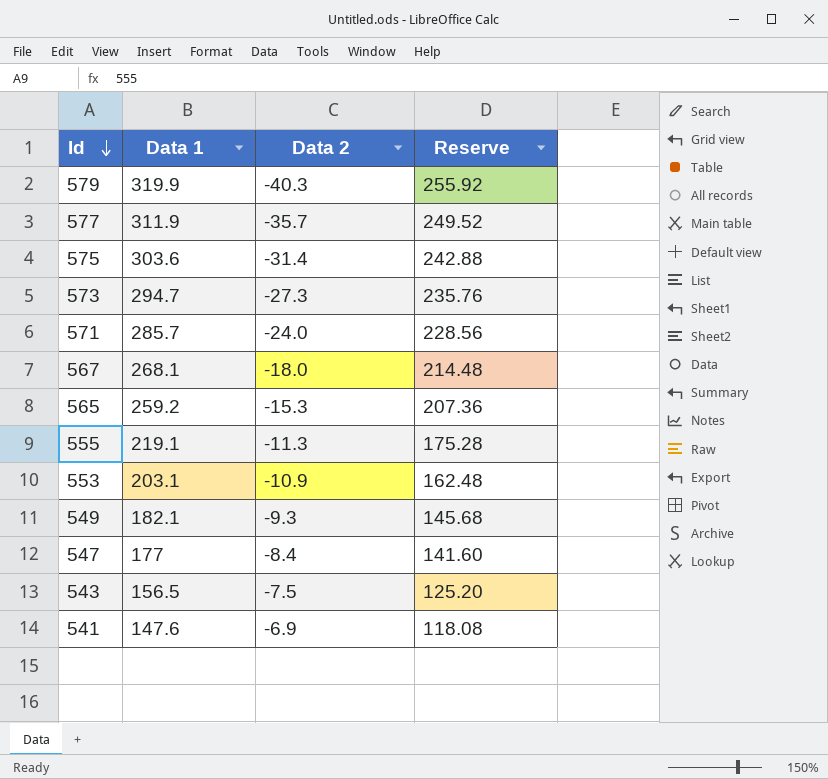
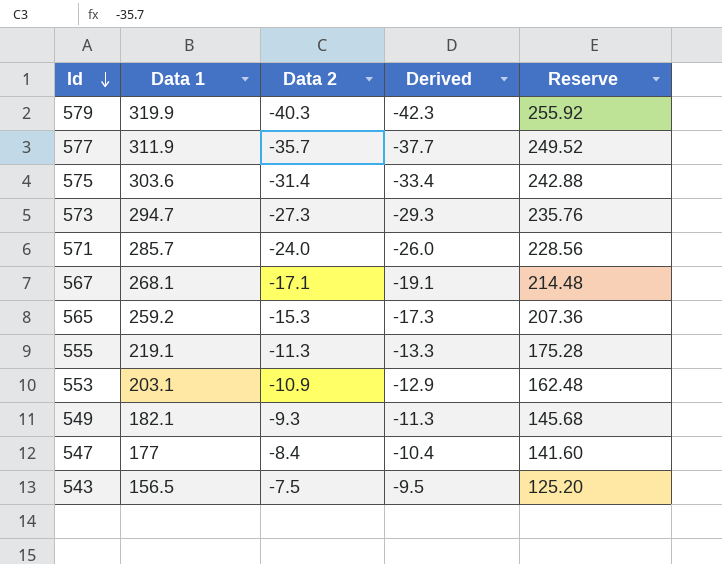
column Derived | formula: none -> [Data 2] - 2
row 541: 147.6 | -6.9 | 118.08 -> none
567 | Data 2: -18.0 -> -17.1

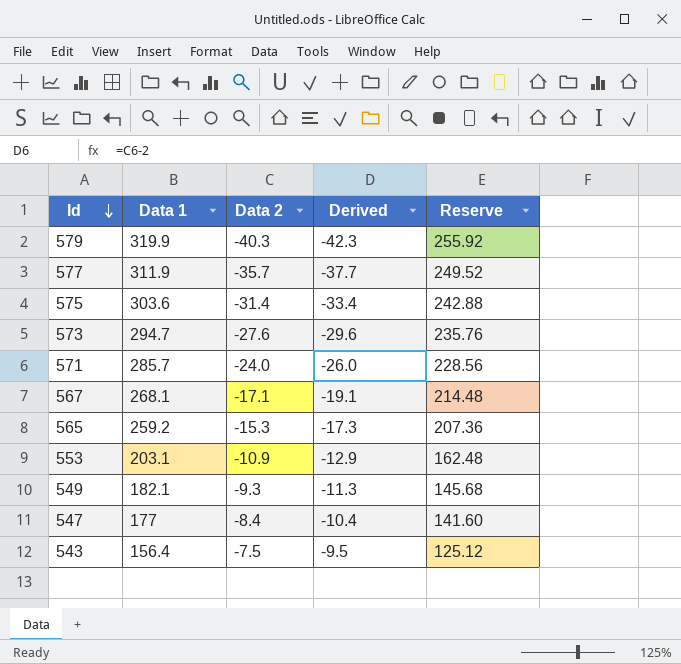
row 555: 219.1 | -11.3 | -13.3 | 175.28 -> none
573 | Data 2: -27.3 -> -27.6
573 | Derived: -29.3 -> -29.6
543 | Data 1: 156.5 -> 156.4
543 | Reserve: 125.20 -> 125.12

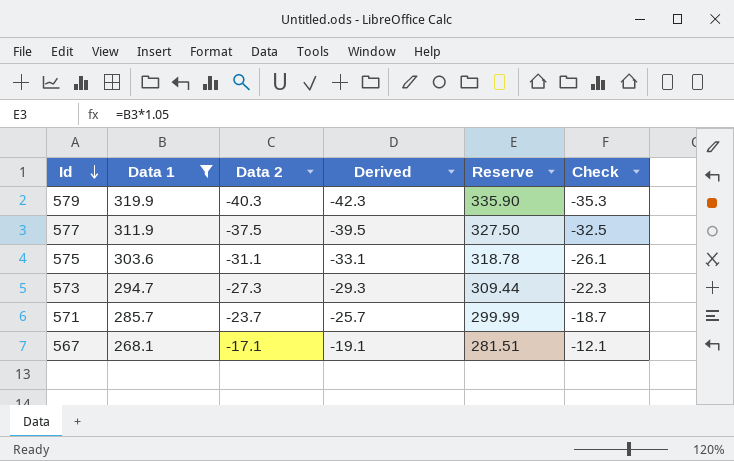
filter: none -> Data 1 >= 268.1
column Reserve | formula: [Data 1] * 0.8 -> [Data 1] * 1.05
column Check | formula: none -> [Data 2] + 5
577 | Data 2: -35.7 -> -37.5
577 | Derived: -37.7 -> -39.5
575 | Data 2: -31.4 -> -31.1
575 | Derived: -33.4 -> -33.1
573 | Data 2: -27.6 -> -27.3
573 | Derived: -29.6 -> -29.3
571 | Data 2: -24.0 -> -23.7
571 | Derived: -26.0 -> -25.7

